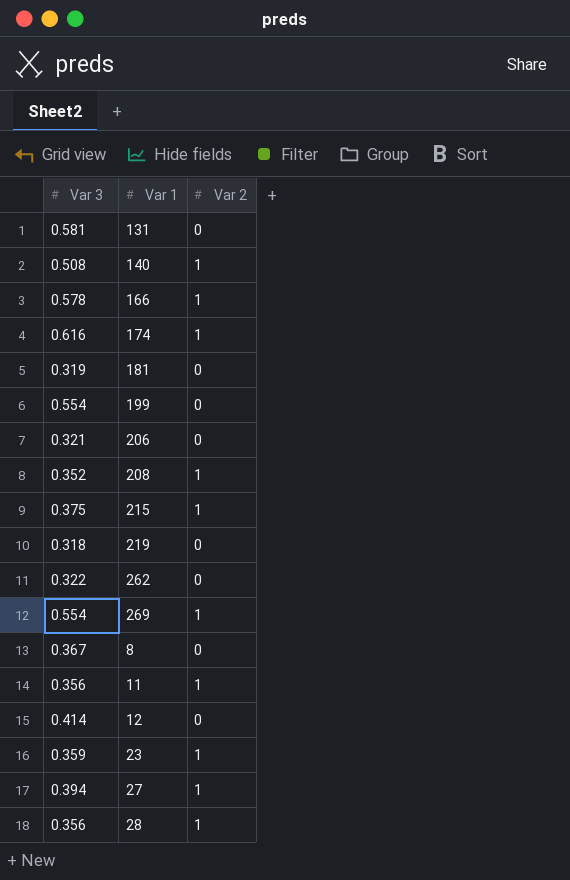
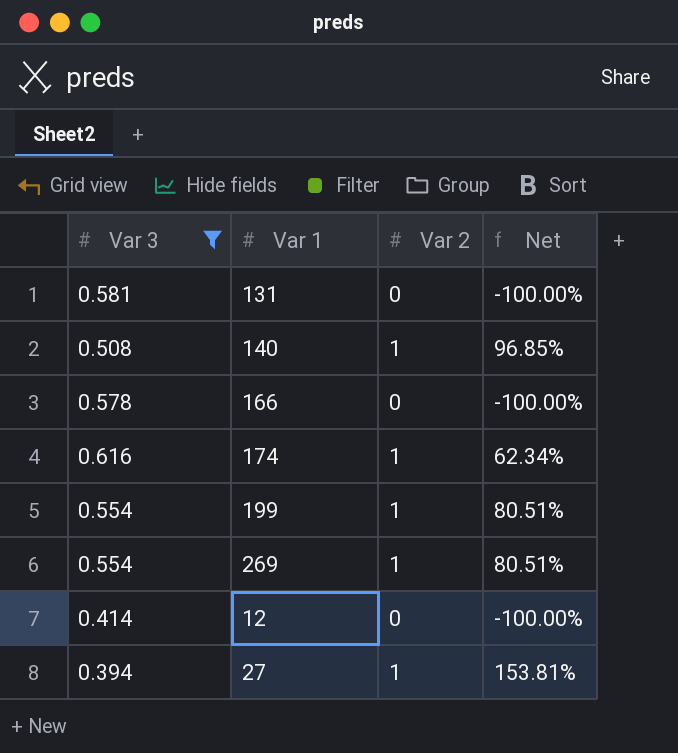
filter: none -> Var 3 >= 0.394
column Net | formula: none -> ([Var 2] - [Var 3]) / [Var 3]
166 | Var 2: 1 -> 0
199 | Var 2: 0 -> 1

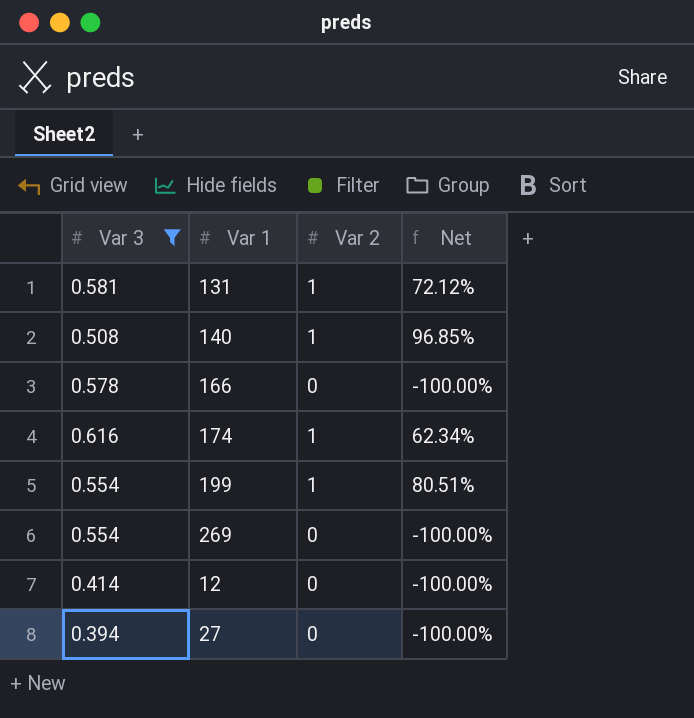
131 | Var 2: 0 -> 1
131 | Net: -100.00% -> 72.12%
269 | Var 2: 1 -> 0
269 | Net: 80.51% -> -100.00%
27 | Var 2: 1 -> 0
27 | Net: 153.81% -> -100.00%

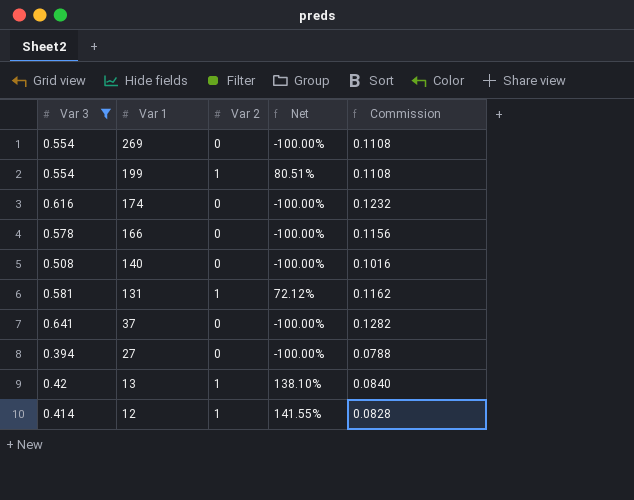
row order: none -> Var 1 descending
column Commission | formula: none -> [Var 3] * 0.2
174 | Var 2: 1 -> 0
174 | Net: 62.34% -> -100.00%
140 | Var 2: 1 -> 0
140 | Net: 96.85% -> -100.00%
row 37: none -> 0.641 | 0 | -100.00% | 0.1282
row 13: none -> 0.42 | 1 | 138.10% | 0.0840
12 | Var 2: 0 -> 1
12 | Net: -100.00% -> 141.55%

